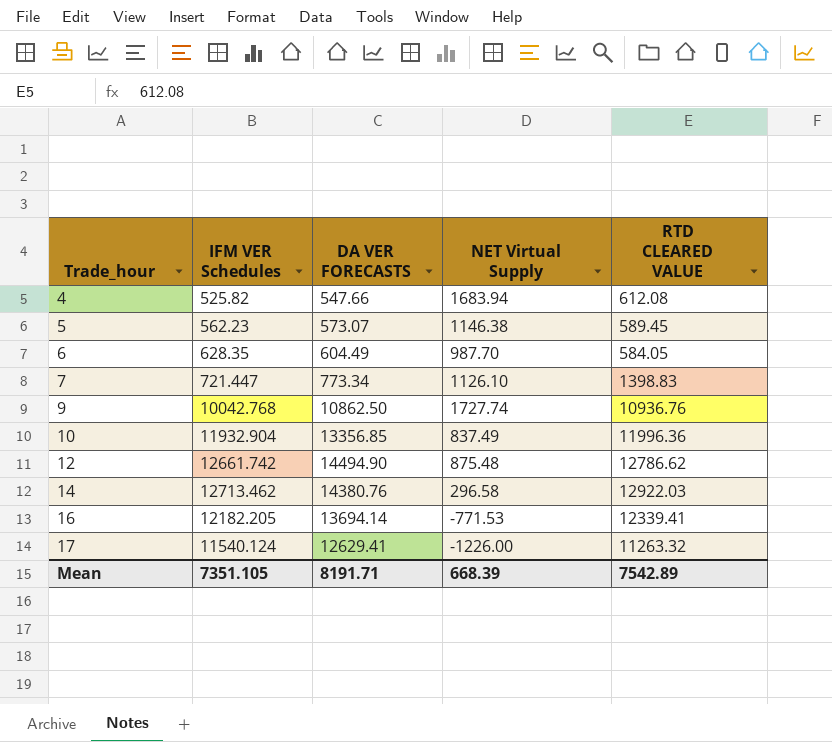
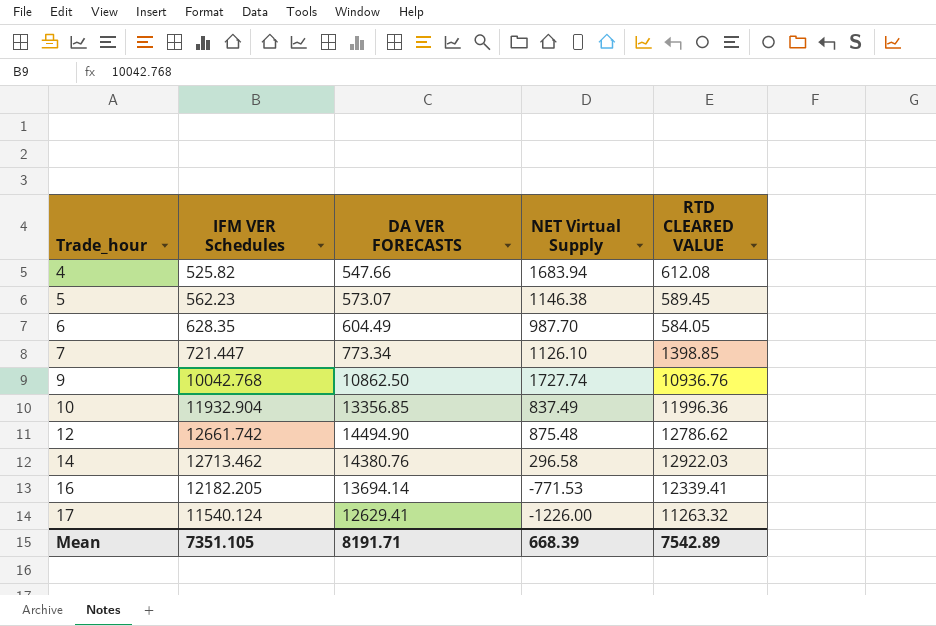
7 | RTD CLEARED VALUE: 1398.83 -> 1398.85

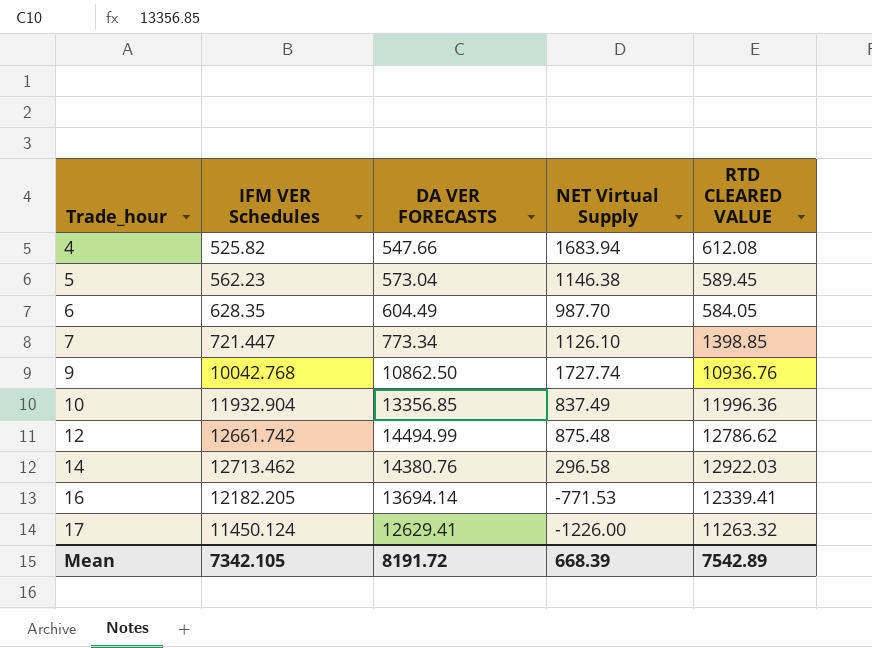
5 | DA VER FORECASTS: 573.07 -> 573.04
12 | DA VER FORECASTS: 14494.90 -> 14494.99
17 | IFM VER Schedules: 11540.124 -> 11450.124
Mean | IFM VER Schedules: 7351.105 -> 7342.105
Mean | DA VER FORECASTS: 8191.71 -> 8191.72

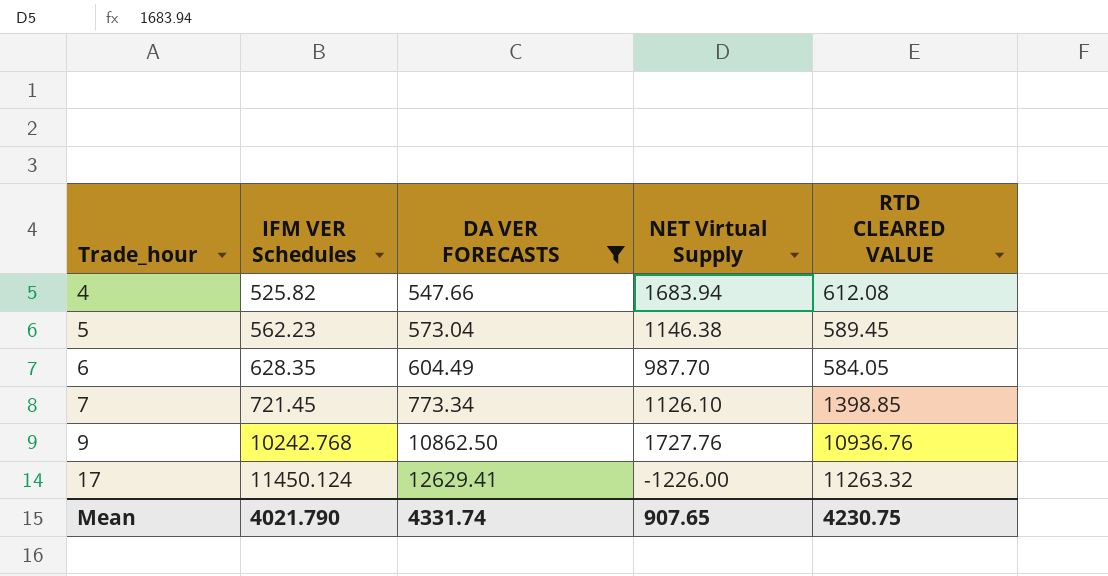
filter: none -> DA VER FORECASTS <= 12629.41
7 | IFM VER Schedules: 721.447 -> 721.45
9 | IFM VER Schedules: 10042.768 -> 10242.768
9 | NET Virtual Supply: 1727.74 -> 1727.76
Mean | IFM VER Schedules: 7342.105 -> 4021.790
Mean | DA VER FORECASTS: 8191.72 -> 4331.74
Mean | NET Virtual Supply: 668.39 -> 907.65
Mean | RTD CLEARED VALUE: 7542.89 -> 4230.75

